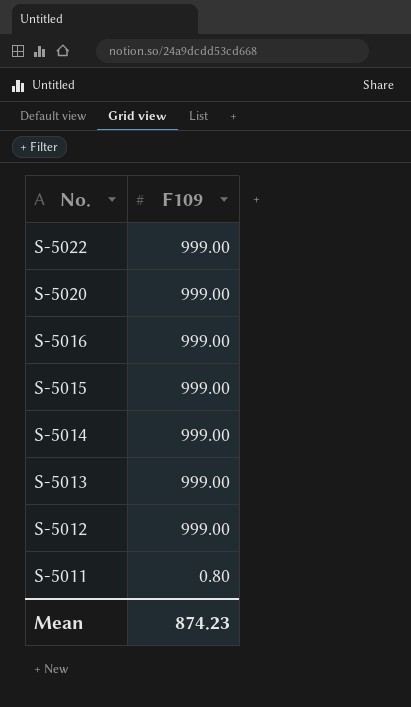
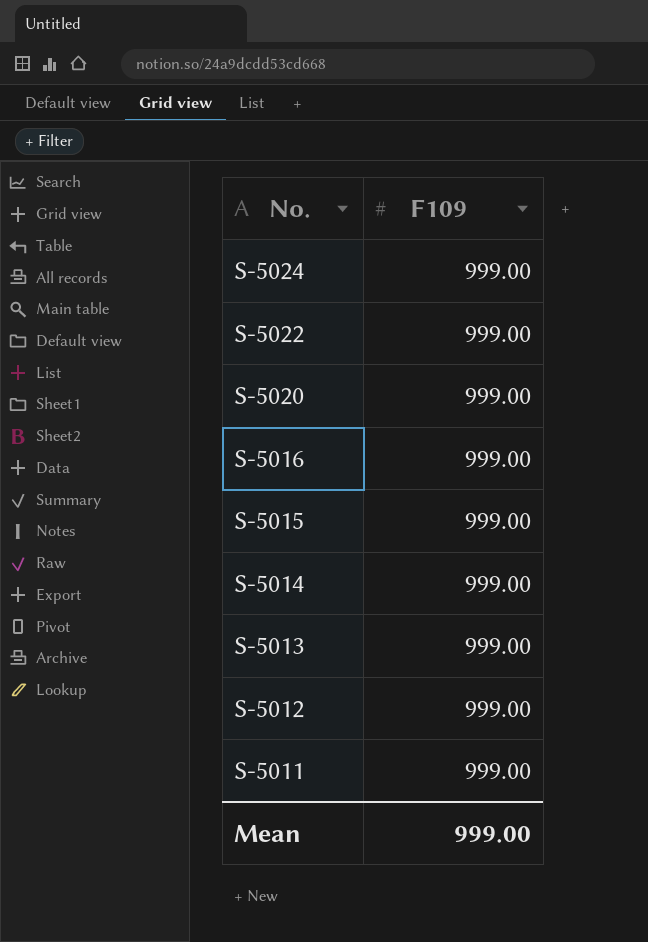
row S-5024: none -> 999.00
S-5011 | F109: 0.80 -> 999.00
Mean | F109: 874.23 -> 999.00

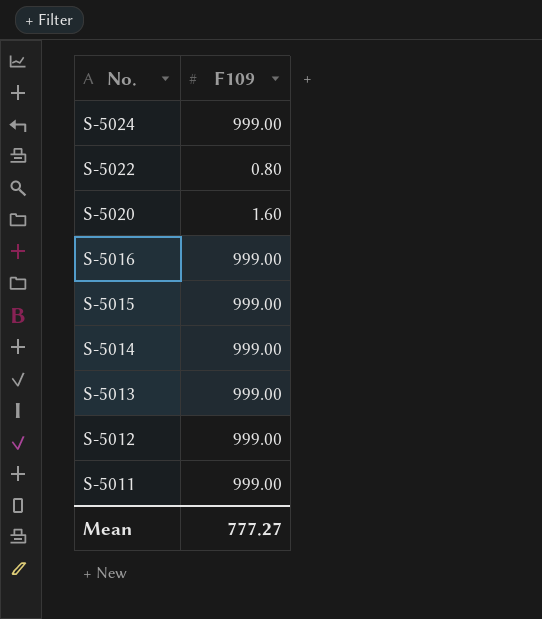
S-5022 | F109: 999.00 -> 0.80
S-5020 | F109: 999.00 -> 1.60
Mean | F109: 999.00 -> 777.27

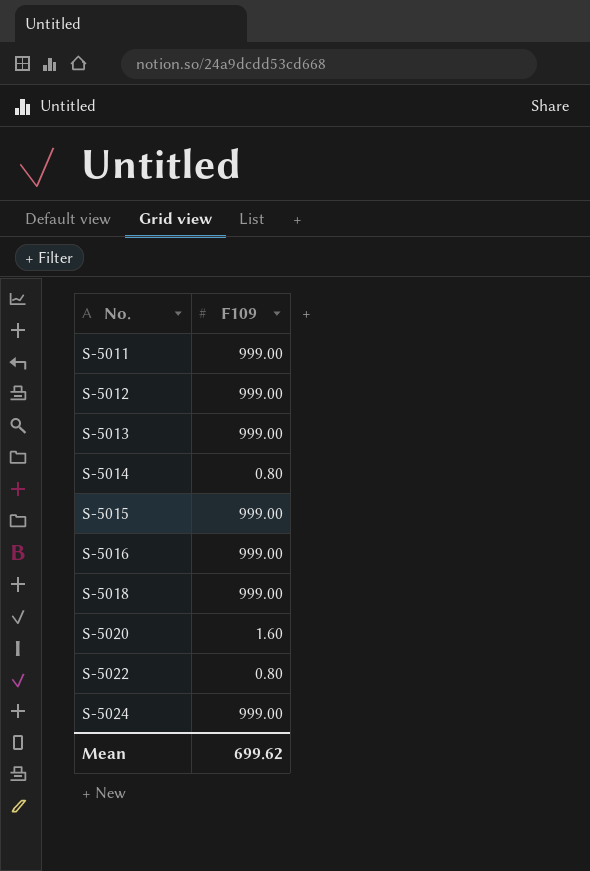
row order: No. descending -> No. ascending
S-5014 | F109: 999.00 -> 0.80
row S-5018: none -> 999.00
Mean | F109: 777.27 -> 699.62

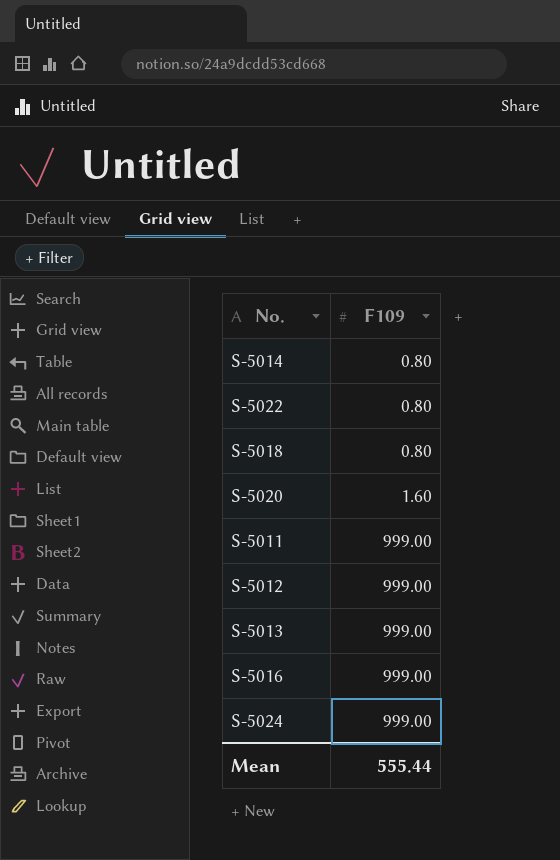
row order: No. ascending -> F109 ascending
row S-5015: 999.00 -> none
S-5018 | F109: 999.00 -> 0.80
Mean | F109: 699.62 -> 555.44

